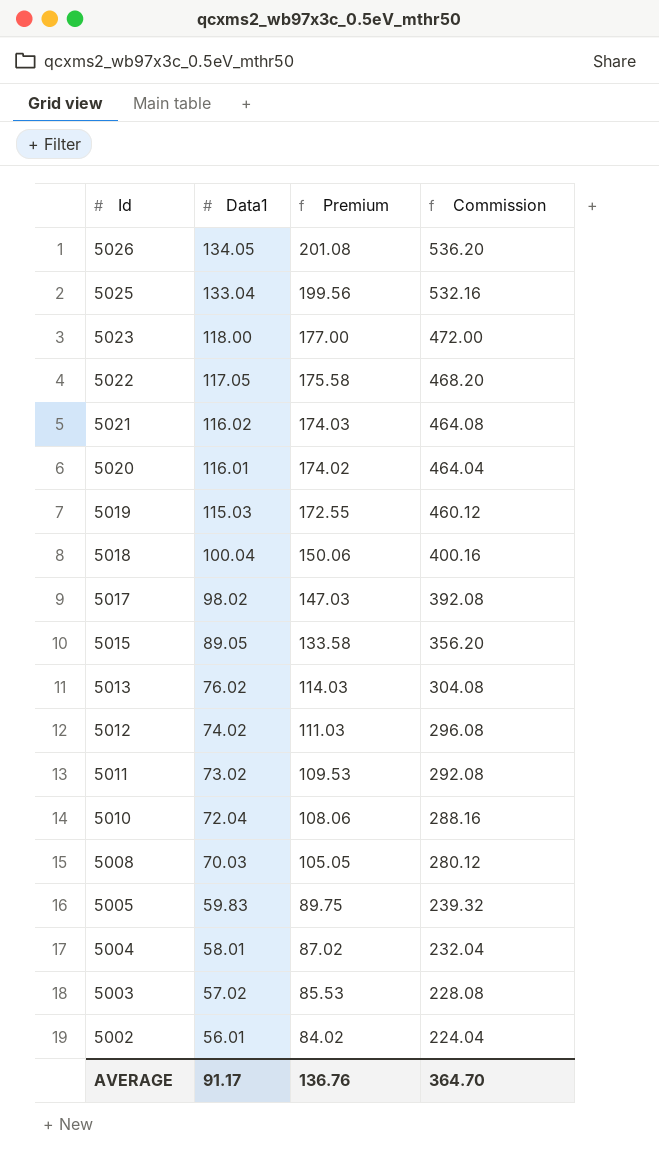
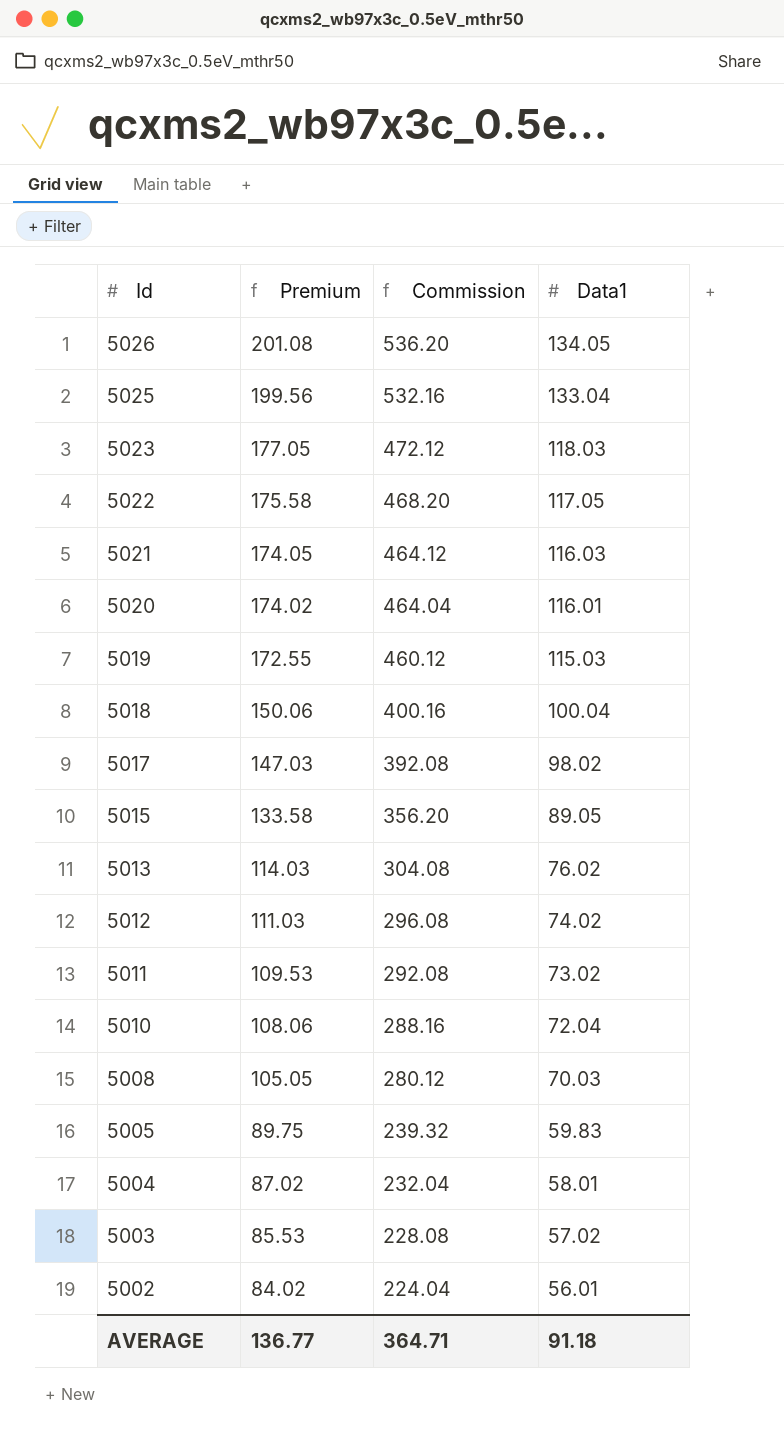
column Data1 | position: 2 -> 4
5023 | Premium: 177.00 -> 177.05
5023 | Commission: 472.00 -> 472.12
5023 | Data1: 118.00 -> 118.03
5021 | Premium: 174.03 -> 174.05
5021 | Commission: 464.08 -> 464.12
5021 | Data1: 116.02 -> 116.03
AVERAGE | Premium: 136.76 -> 136.77
AVERAGE | Commission: 364.70 -> 364.71
AVERAGE | Data1: 91.17 -> 91.18

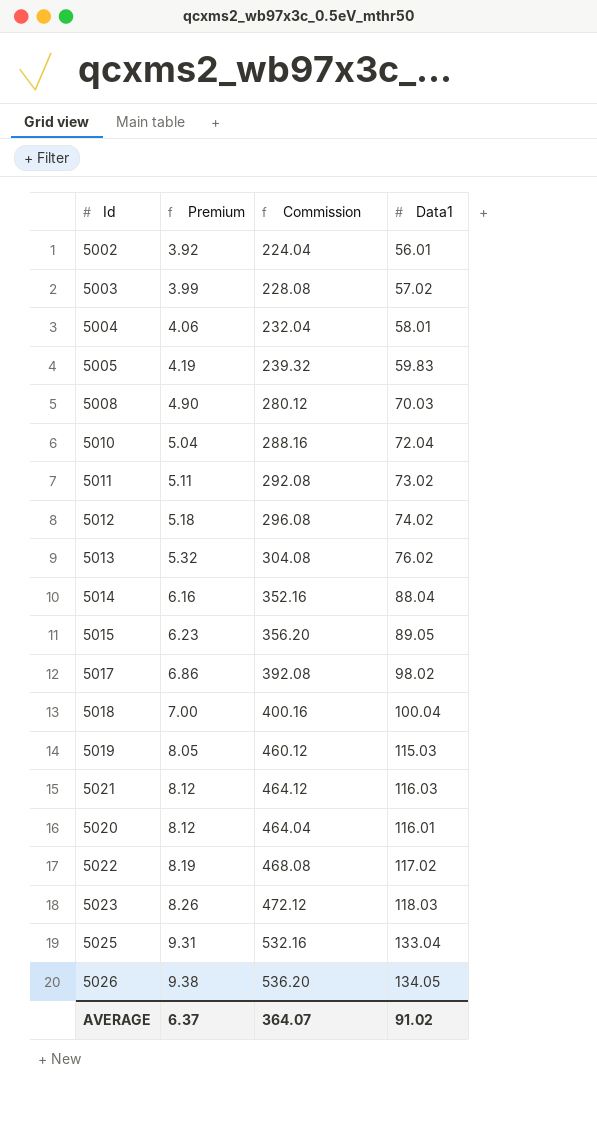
row order: Id descending -> Premium ascending
column Premium | formula: [Data1] * 1.5 -> [Data1] * 0.07
row 5014: none -> 6.16 | 352.16 | 88.04
5022 | Commission: 468.20 -> 468.08
5022 | Data1: 117.05 -> 117.02
AVERAGE | Premium: 136.77 -> 6.37
AVERAGE | Commission: 364.71 -> 364.07
AVERAGE | Data1: 91.18 -> 91.02

